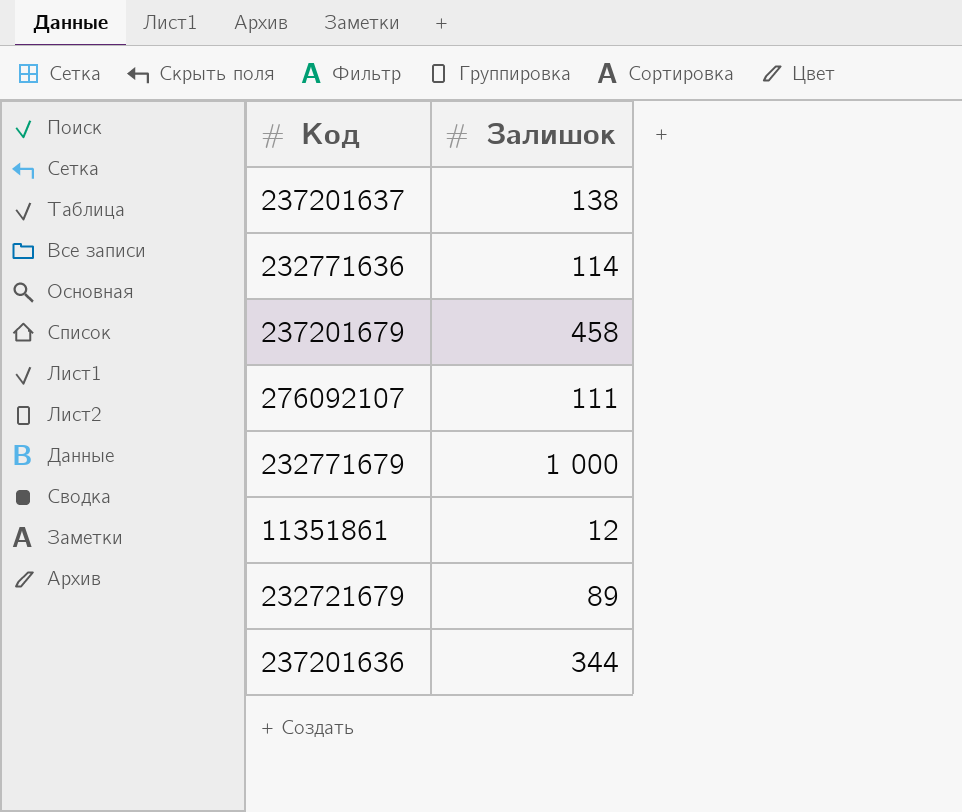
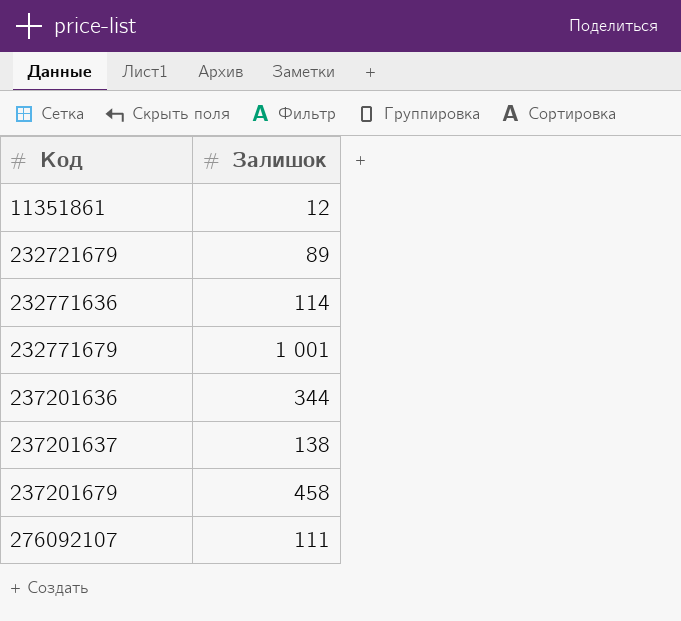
row order: none -> Код ascending
232771679 | Залишок: 1 000 -> 1 001

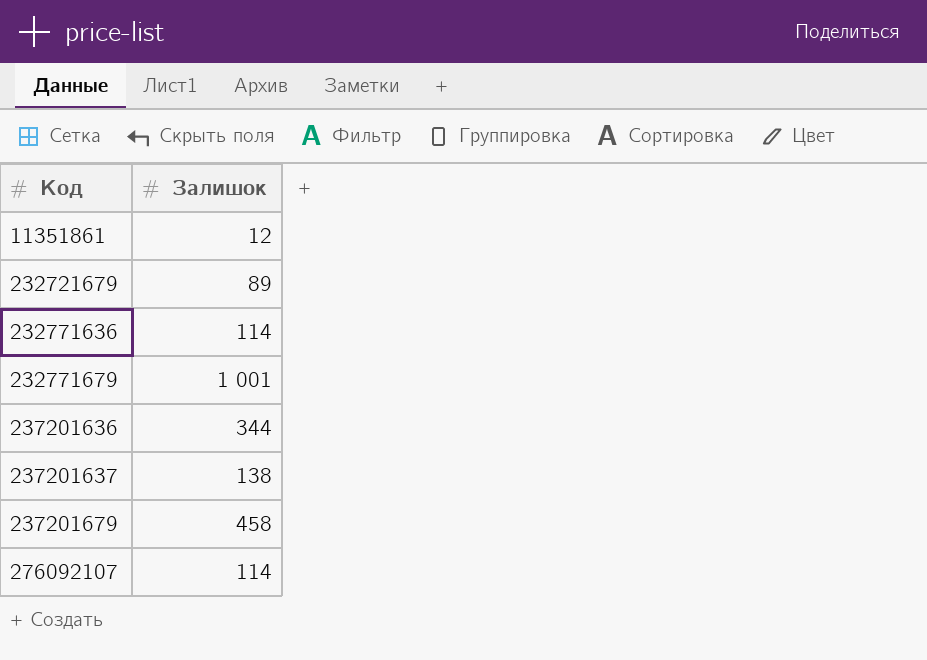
276092107 | Залишок: 111 -> 114

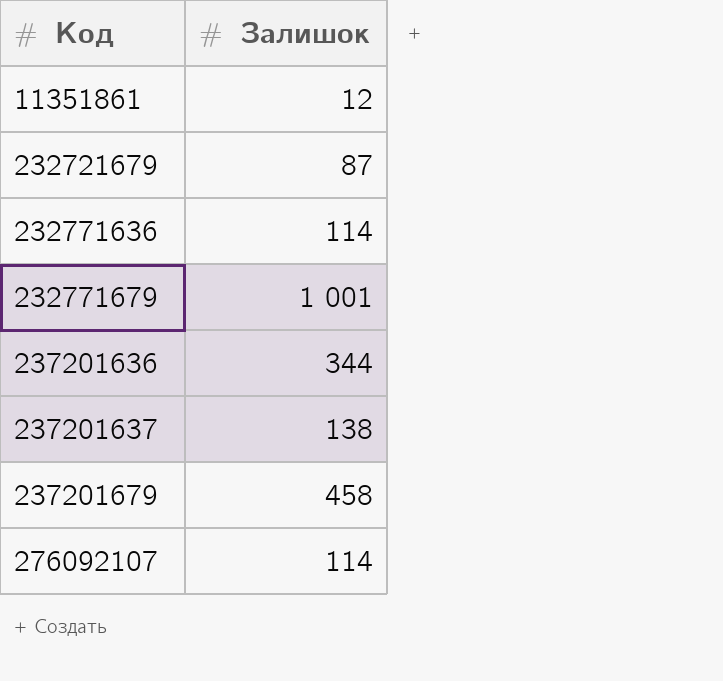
232721679 | Залишок: 89 -> 87

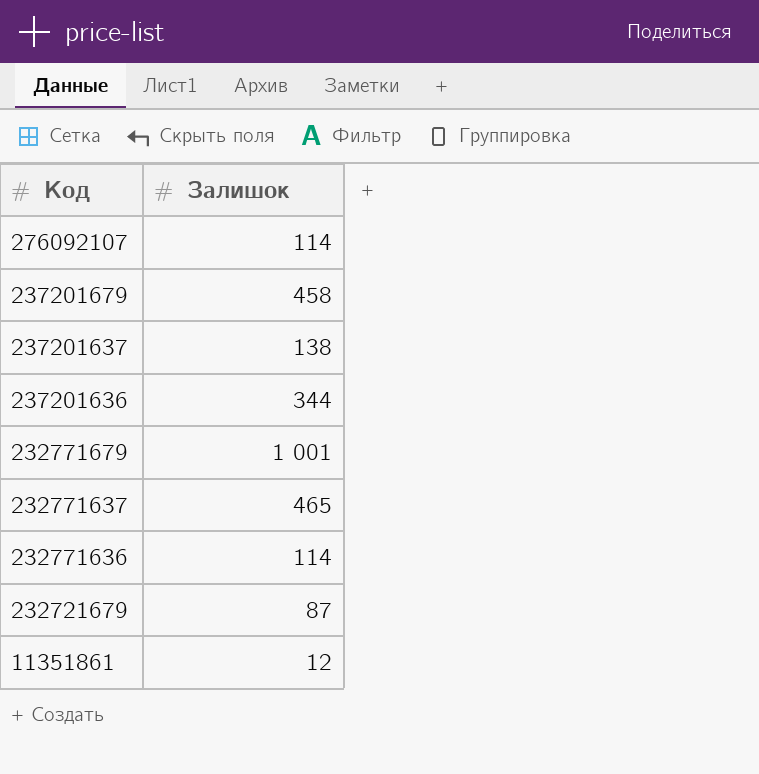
row order: Код ascending -> Код descending
row 232771637: none -> 465

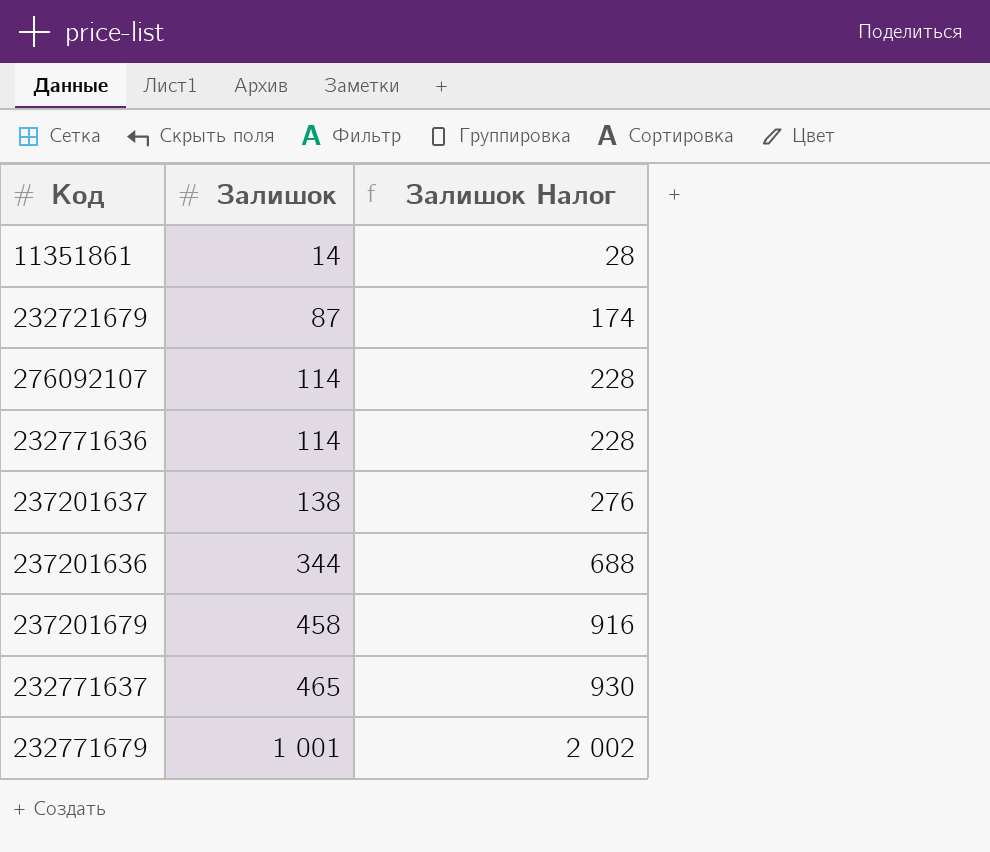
row order: Код descending -> Залишок ascending
column Залишок Налог | formula: none -> [Залишок] * 2
11351861 | Залишок: 12 -> 14

